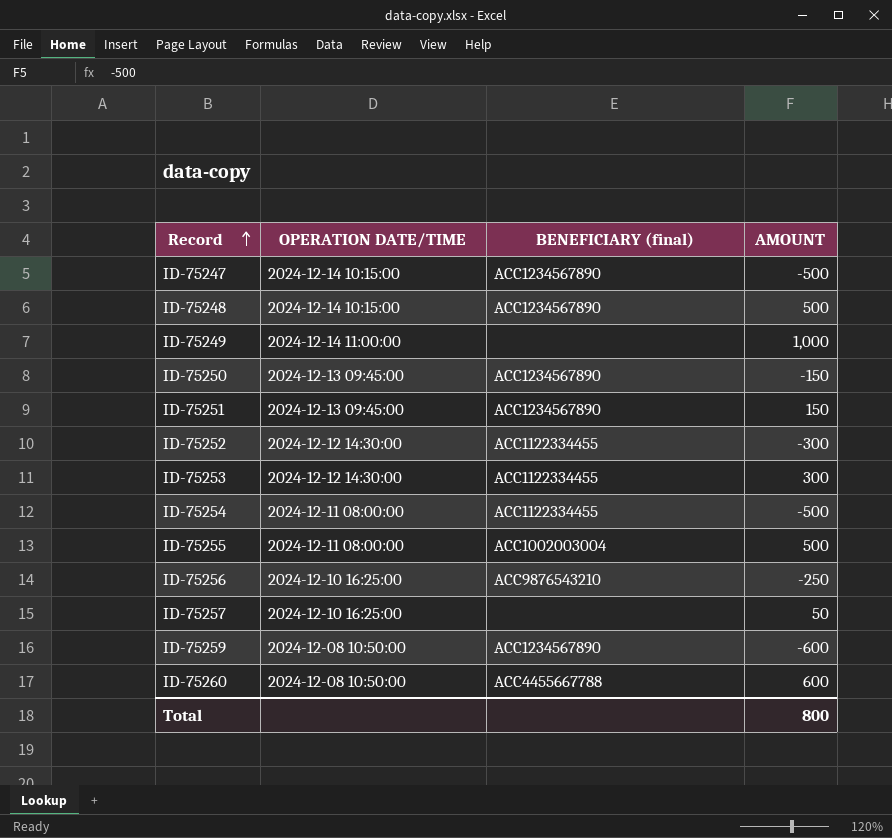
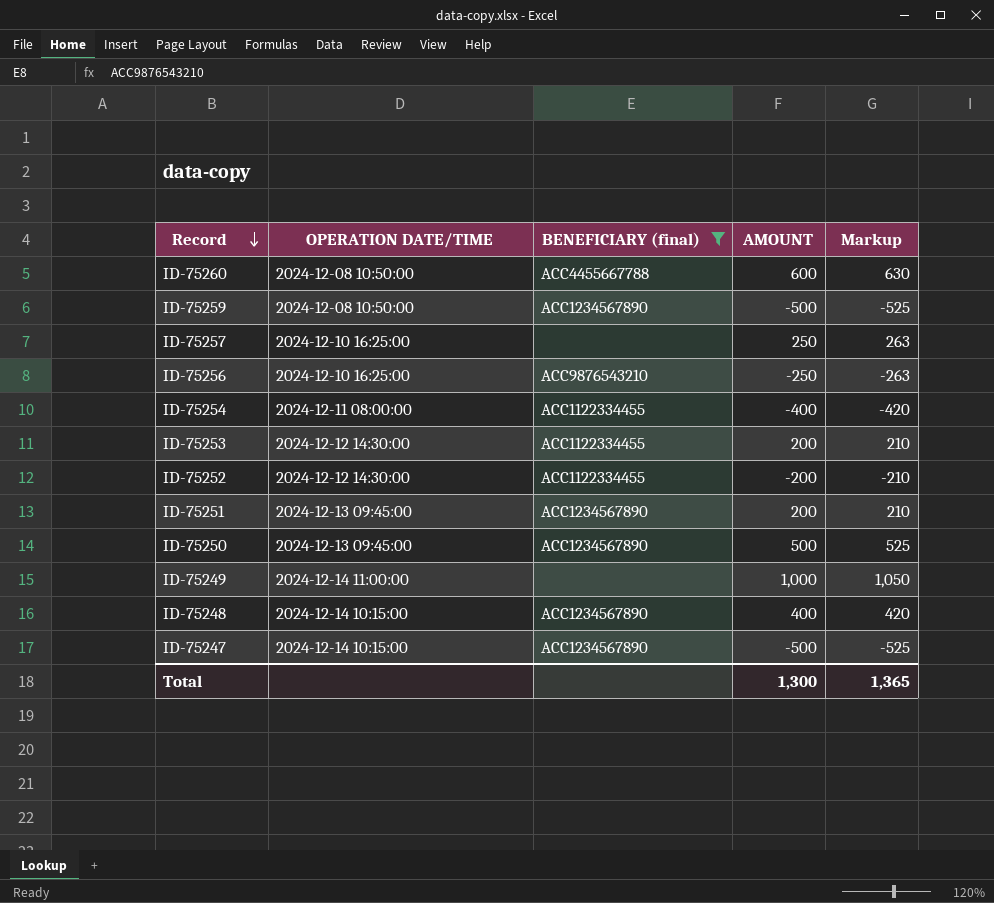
filter: none -> BENEFICIARY (final) != ACC1002003004
row order: Record ascending -> Record descending
column Markup | formula: none -> [AMOUNT] * 1.05
ID-75259 | AMOUNT: -600 -> -500
ID-75257 | AMOUNT: 50 -> 250
ID-75254 | AMOUNT: -500 -> -400
ID-75253 | AMOUNT: 300 -> 200
ID-75252 | AMOUNT: -300 -> -200
ID-75251 | AMOUNT: 150 -> 200
ID-75250 | AMOUNT: -150 -> 500
ID-75248 | AMOUNT: 500 -> 400
Total | AMOUNT: 800 -> 1,300

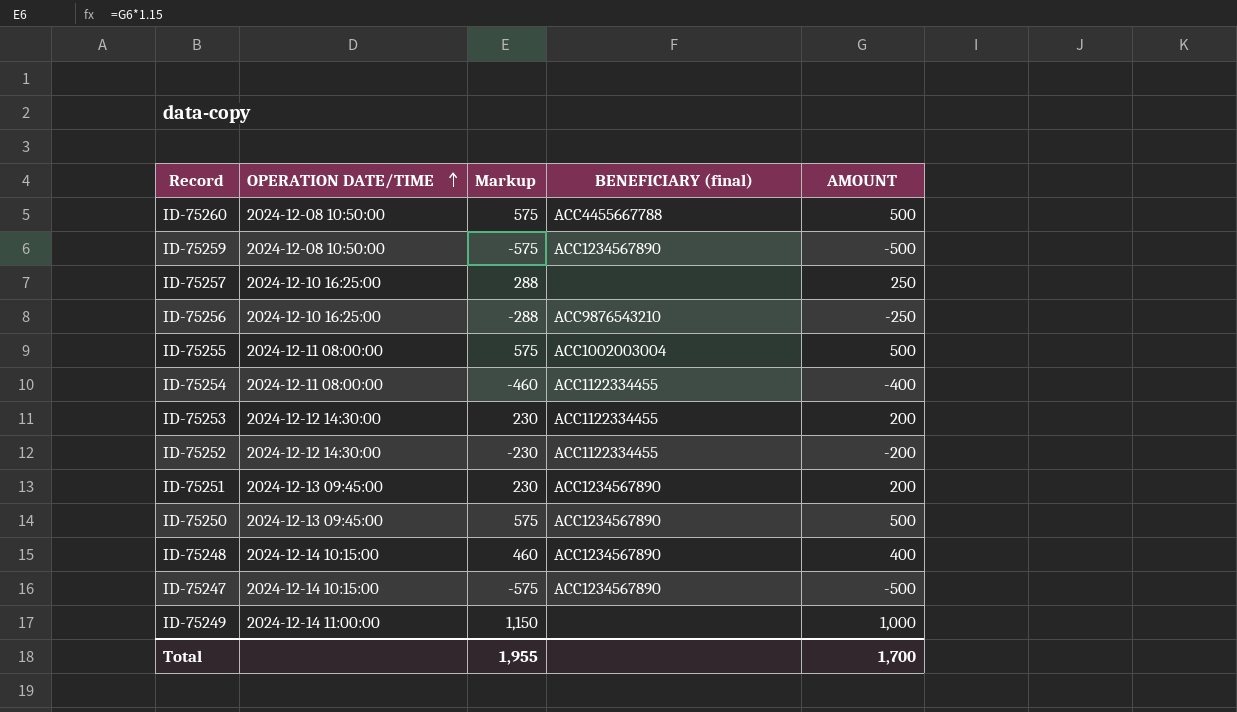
filter: BENEFICIARY (final) != ACC1002003004 -> none
row order: Record descending -> OPERATION DATE/TIME ascending
column Markup | formula: [AMOUNT] * 1.05 -> [AMOUNT] * 1.15
column Markup | position: 5 -> 3
ID-75260 | AMOUNT: 600 -> 500
Total | Markup: 1,365 -> 1,955
Total | AMOUNT: 1,300 -> 1,700

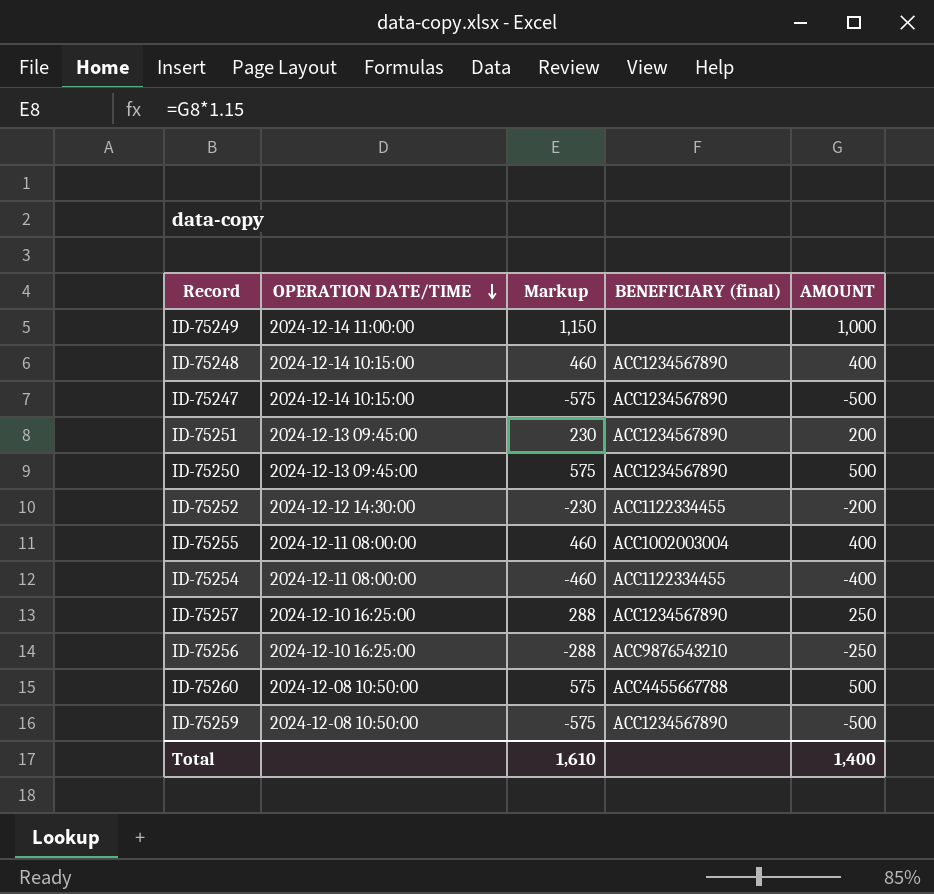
row order: OPERATION DATE/TIME ascending -> OPERATION DATE/TIME descending
row ID-75253: 2024-12-12 14:30:00 | 230 | ACC1122334455 | 200 -> none
ID-75255 | Markup: 575 -> 460
ID-75255 | AMOUNT: 500 -> 400
ID-75257 | BENEFICIARY (final): none -> ACC1234567890
Total | Markup: 1,955 -> 1,610
Total | AMOUNT: 1,700 -> 1,400

